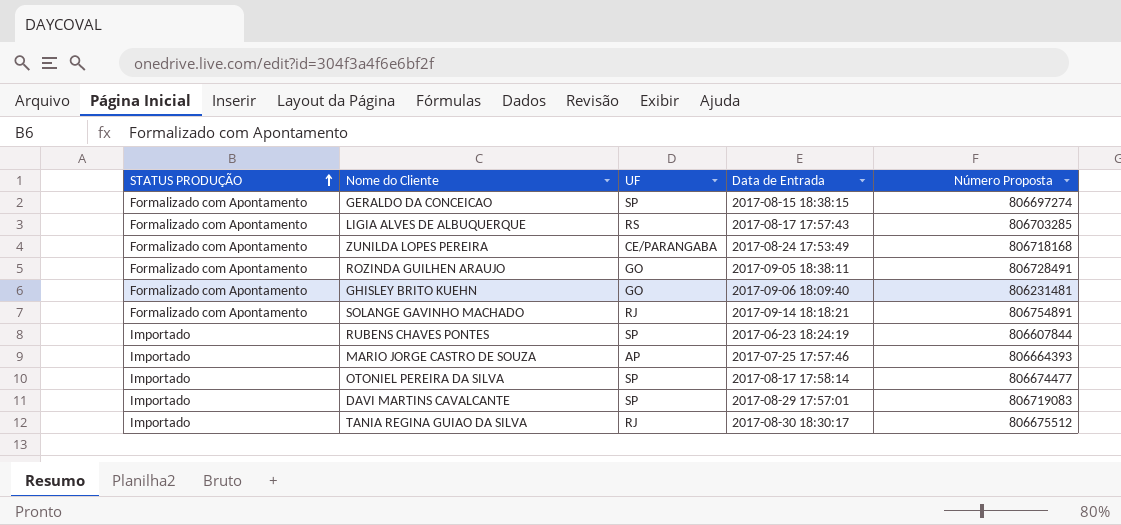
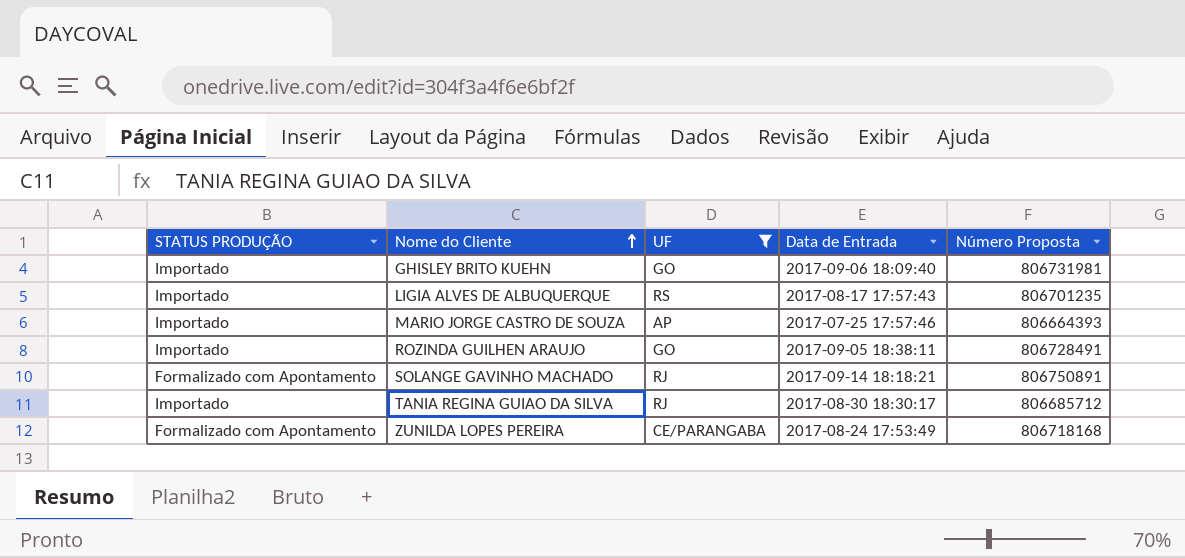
filter: none -> UF != SP
row order: STATUS PRODUÇÃO ascending -> Nome do Cliente ascending
GHISLEY BRITO KUEHN | STATUS PRODUÇÃO: Formalizado com Apontamento -> Importado
GHISLEY BRITO KUEHN | Número Proposta: 806231481 -> 806731981
LIGIA ALVES DE ALBUQUERQUE | STATUS PRODUÇÃO: Formalizado com Apontamento -> Importado
LIGIA ALVES DE ALBUQUERQUE | Número Proposta: 806703285 -> 806701235
ROZINDA GUILHEN ARAUJO | STATUS PRODUÇÃO: Formalizado com Apontamento -> Importado
SOLANGE GAVINHO MACHADO | Número Proposta: 806754891 -> 806750891
TANIA REGINA GUIAO DA SILVA | Número Proposta: 806675512 -> 806685712

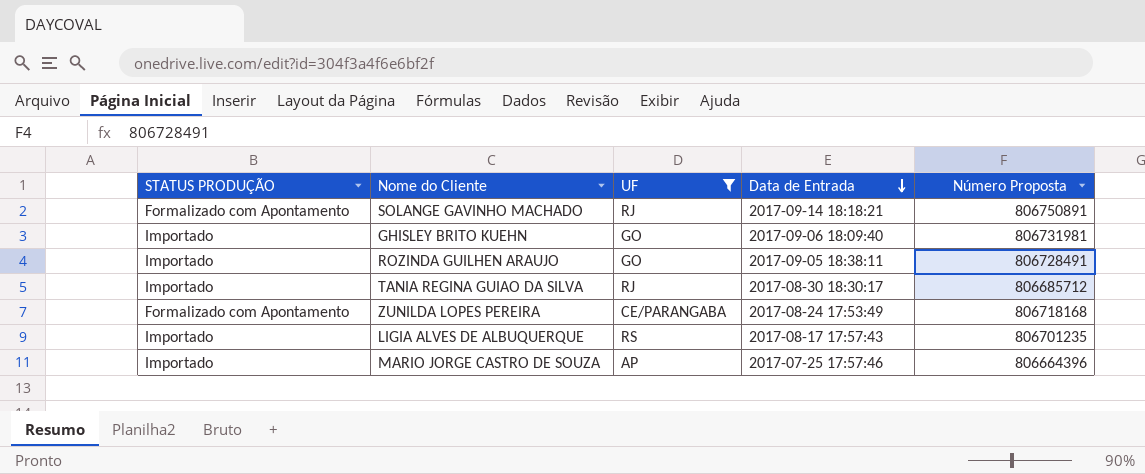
row order: Nome do Cliente ascending -> Data de Entrada descending
MARIO JORGE CASTRO DE SOUZA | Número Proposta: 806664393 -> 806664396

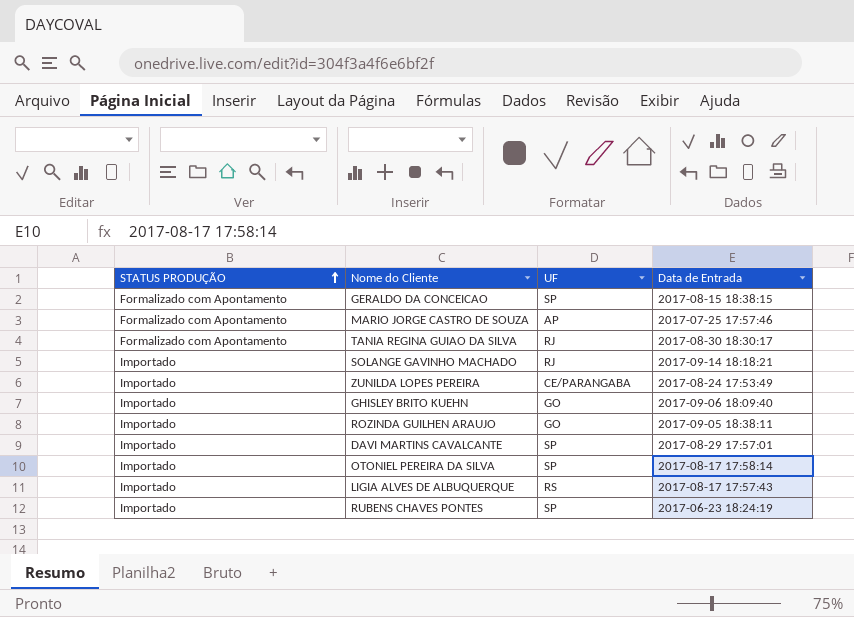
filter: UF != SP -> none
row order: Data de Entrada descending -> STATUS PRODUÇÃO ascending
column Número Proposta | position: 5 -> none
MARIO JORGE CASTRO DE SOUZA | STATUS PRODUÇÃO: Importado -> Formalizado com Apontamento
TANIA REGINA GUIAO DA SILVA | STATUS PRODUÇÃO: Importado -> Formalizado com Apontamento
SOLANGE GAVINHO MACHADO | STATUS PRODUÇÃO: Formalizado com Apontamento -> Importado
ZUNILDA LOPES PEREIRA | STATUS PRODUÇÃO: Formalizado com Apontamento -> Importado

